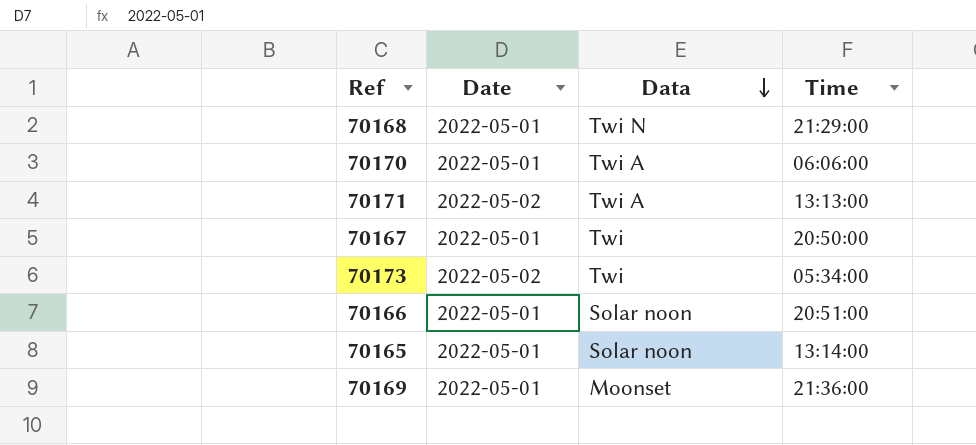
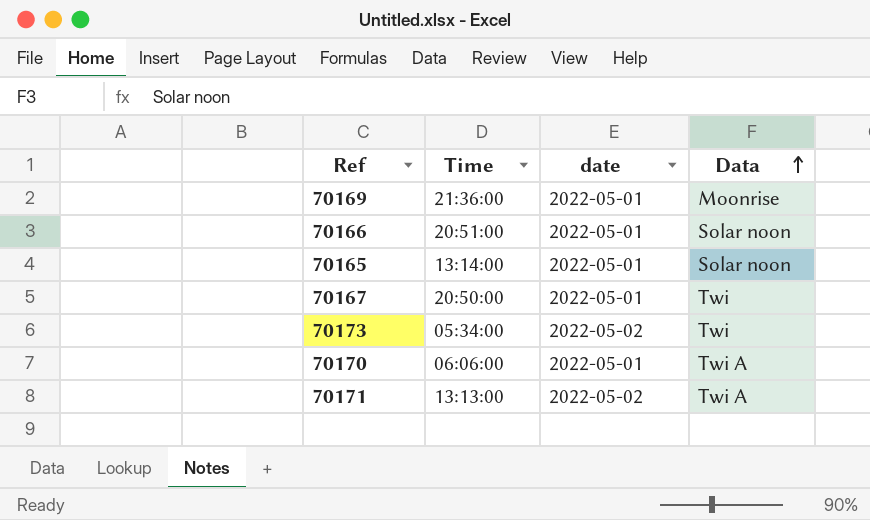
row order: Data descending -> Data ascending
column Time | position: 4 -> 2
column name: Date -> date
row 70168: 2022-05-01 | Twi N | 21:29:00 -> none
70169 | Data: Moonset -> Moonrise

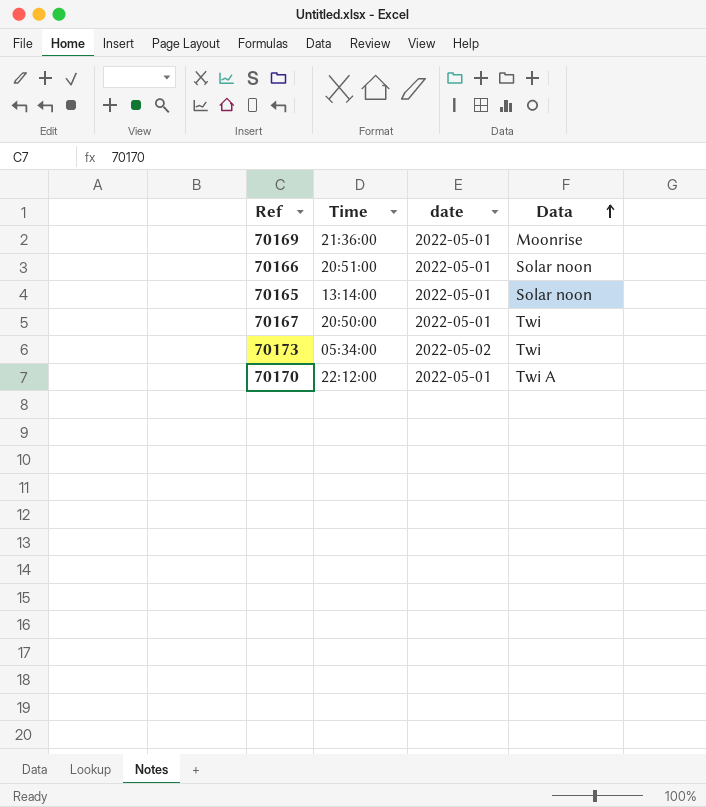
row 70171: 13:13:00 | 2022-05-02 | Twi A -> none
70170 | Time: 06:06:00 -> 22:12:00

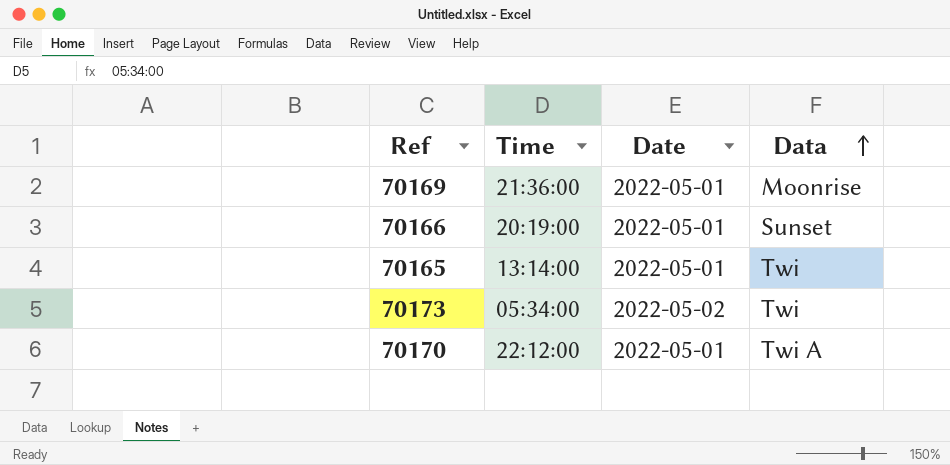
column name: date -> Date
row 70167: 20:50:00 | 2022-05-01 | Twi -> none
70166 | Time: 20:51:00 -> 20:19:00
70166 | Data: Solar noon -> Sunset
70165 | Data: Solar noon -> Twi

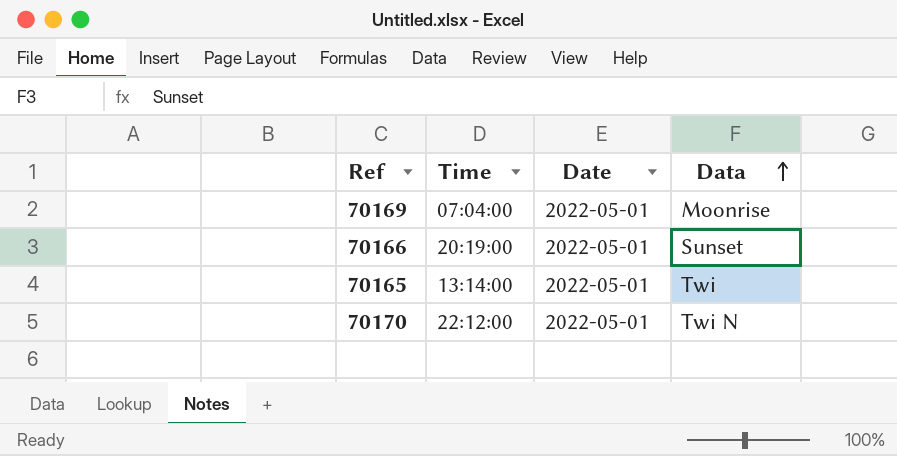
row 70173: 05:34:00 | 2022-05-02 | Twi -> none
70169 | Time: 21:36:00 -> 07:04:00
70170 | Data: Twi A -> Twi N

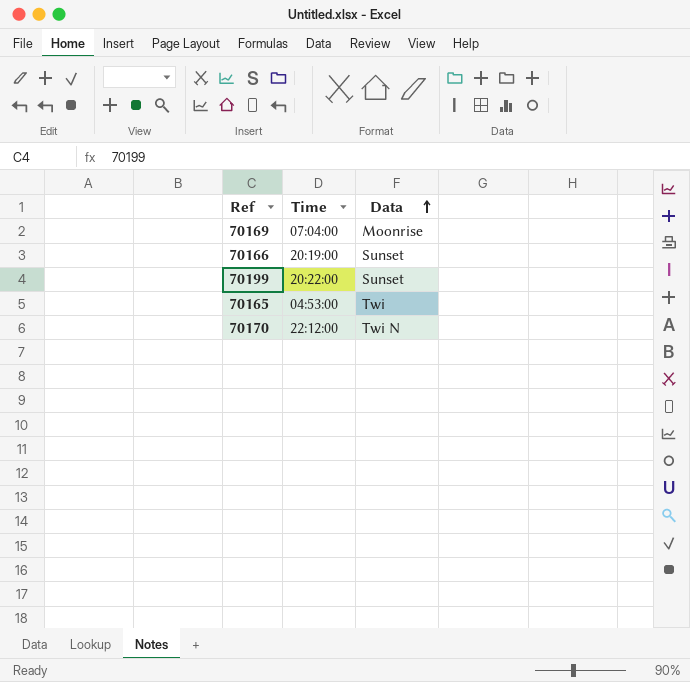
column Date | position: 3 -> none
row 70199: none -> 20:22:00 | Sunset
70165 | Time: 13:14:00 -> 04:53:00

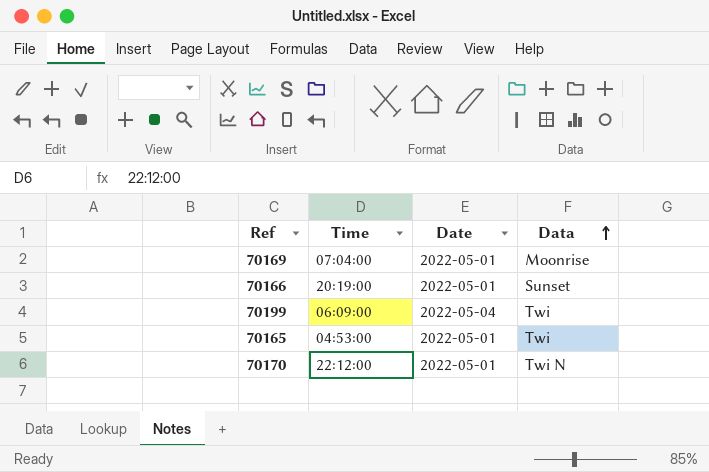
column Date | position: none -> 3
70199 | Time: 20:22:00 -> 06:09:00
70199 | Data: Sunset -> Twi

